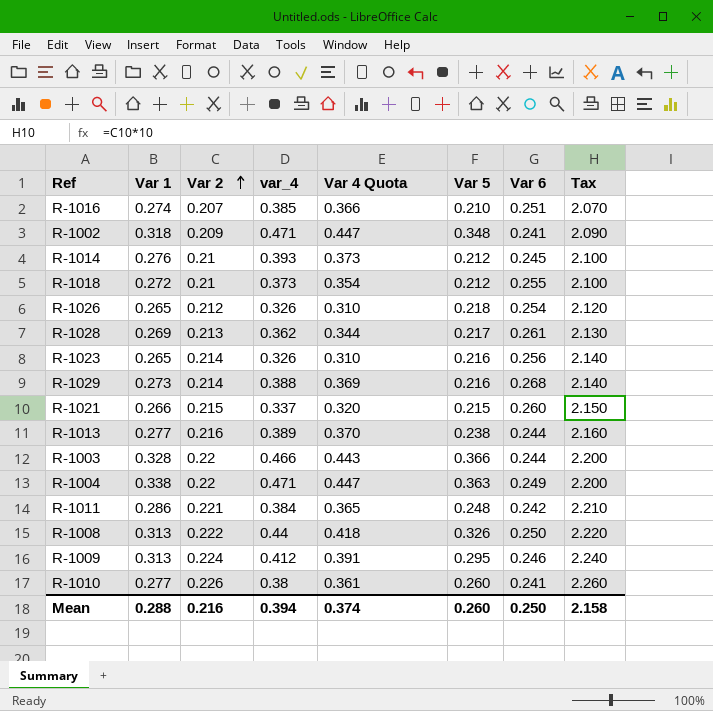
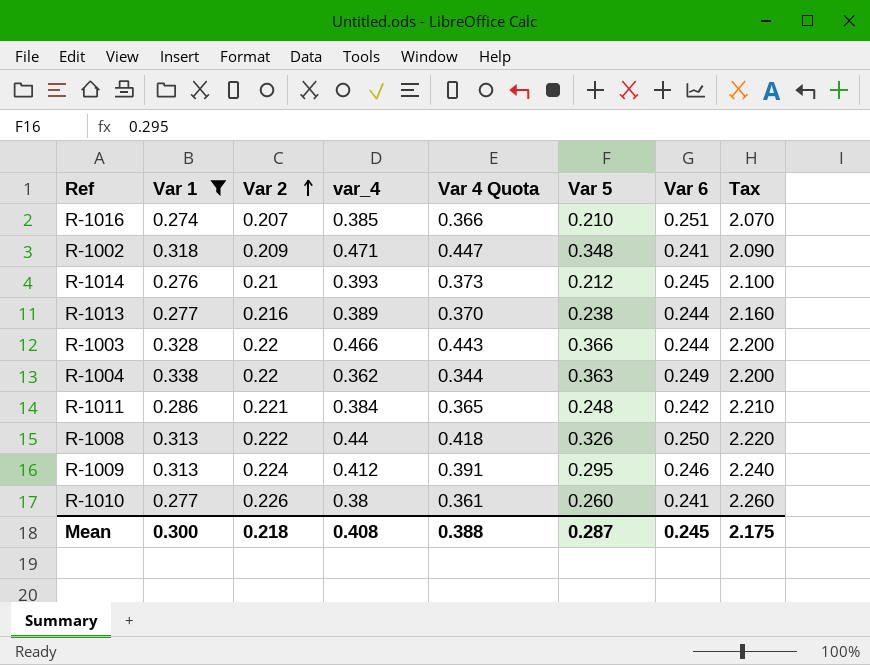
filter: none -> Var 1 >= 0.274
R-1004 | var_4: 0.471 -> 0.362
R-1004 | Var 4 Quota: 0.447 -> 0.344
Mean | Var 1: 0.288 -> 0.300
Mean | Var 2: 0.216 -> 0.218
Mean | var_4: 0.394 -> 0.408
Mean | Var 4 Quota: 0.374 -> 0.388
Mean | Var 5: 0.260 -> 0.287
Mean | Var 6: 0.250 -> 0.245
Mean | Tax: 2.158 -> 2.175

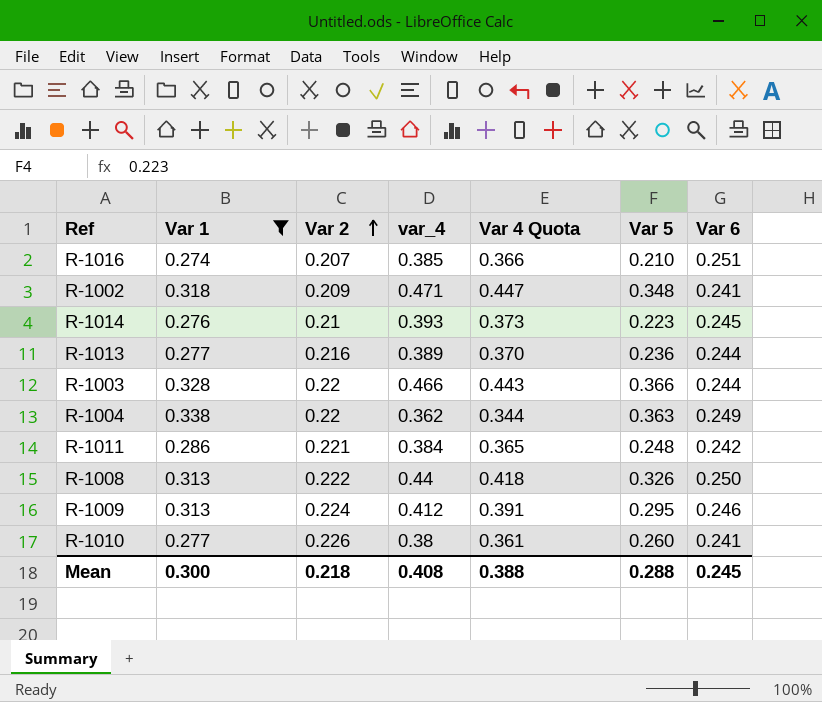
column Tax | formula: [Var 2] * 10 -> none
R-1014 | Var 5: 0.212 -> 0.223
R-1013 | Var 5: 0.238 -> 0.236
Mean | Var 5: 0.287 -> 0.288

